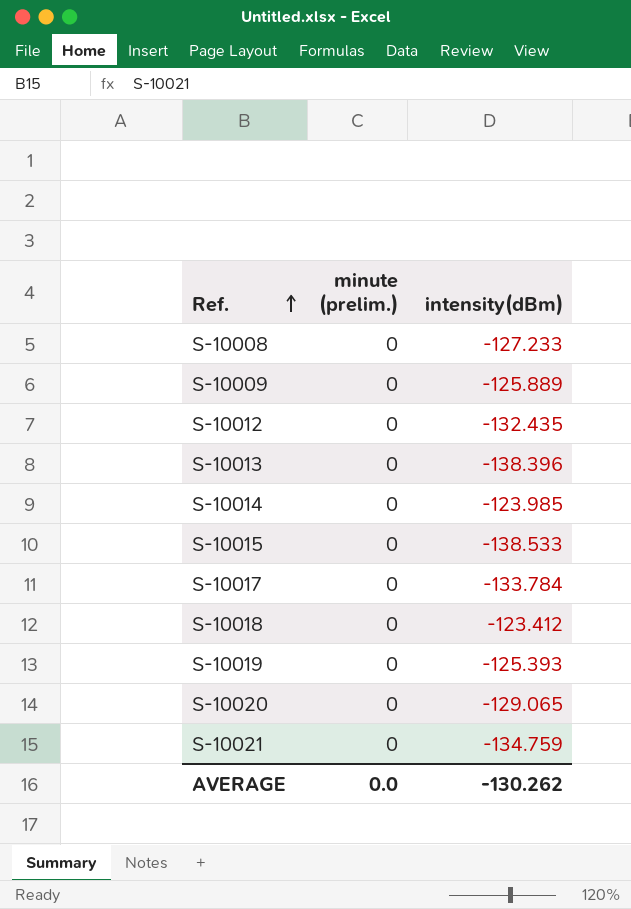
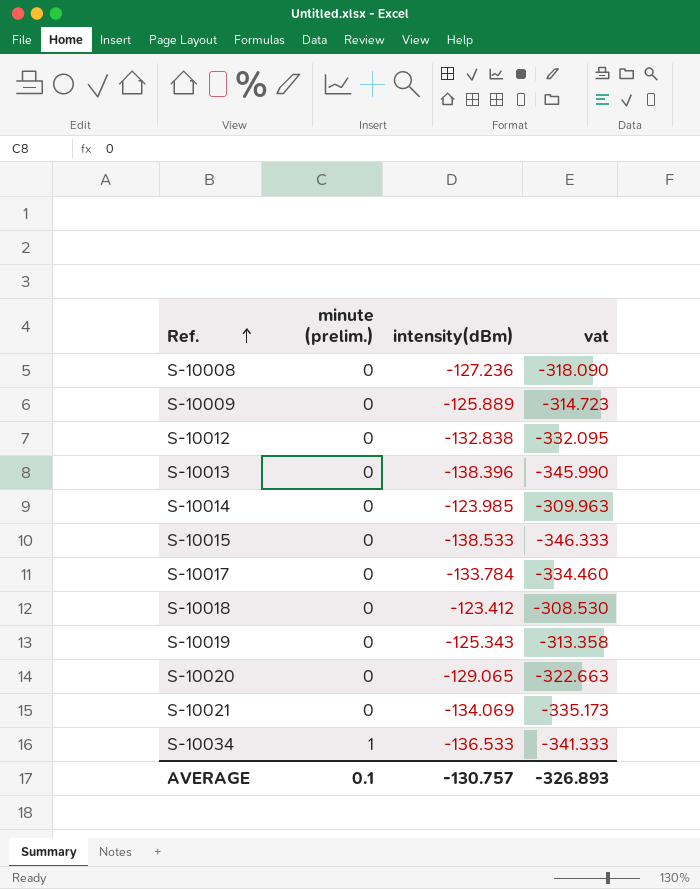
column vat | formula: none -> [intensity(dBm)] * 2.5
S-10008 | intensity(dBm): -127.233 -> -127.236
S-10012 | intensity(dBm): -132.435 -> -132.838
S-10019 | intensity(dBm): -125.393 -> -125.343
S-10021 | intensity(dBm): -134.759 -> -134.069
row S-10034: none -> 1 | -136.533 | -341.333
AVERAGE | minute (prelim.): 0.0 -> 0.1
AVERAGE | intensity(dBm): -130.262 -> -130.757

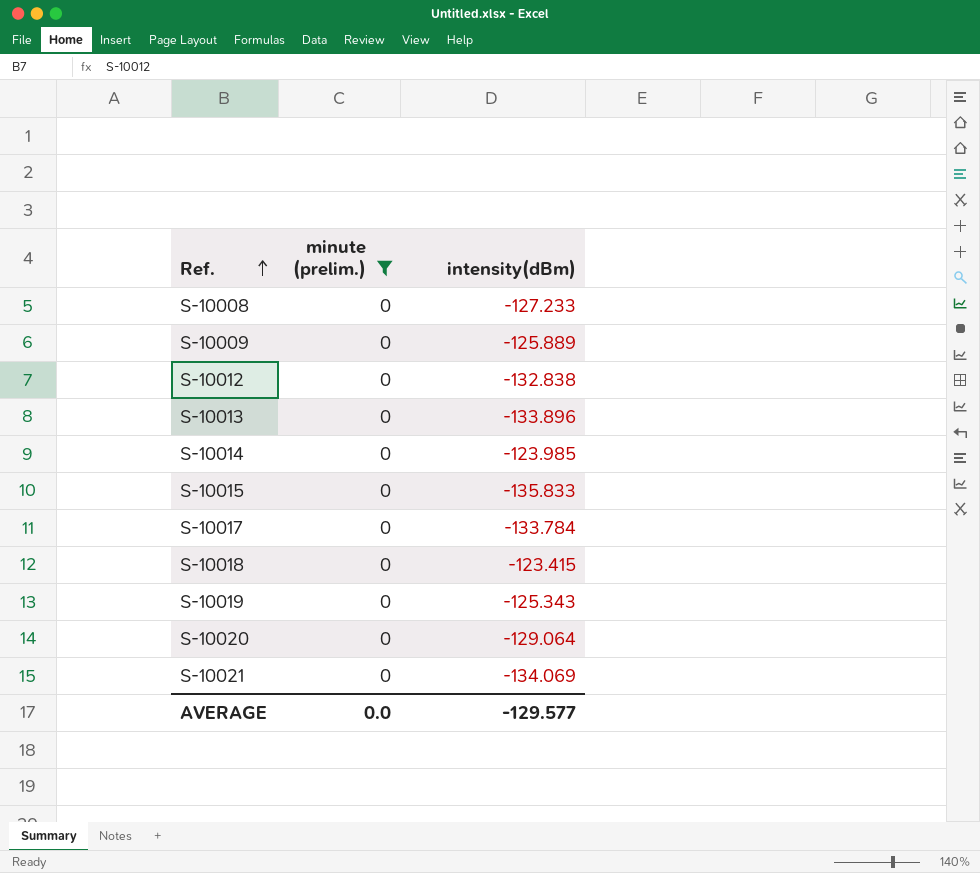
filter: none -> minute (prelim.) = 0
column vat | formula: [intensity(dBm)] * 2.5 -> none
S-10008 | intensity(dBm): -127.236 -> -127.233
S-10013 | intensity(dBm): -138.396 -> -133.896
S-10015 | intensity(dBm): -138.533 -> -135.833
S-10018 | intensity(dBm): -123.412 -> -123.415
S-10020 | intensity(dBm): -129.065 -> -129.064
AVERAGE | minute (prelim.): 0.1 -> 0.0
AVERAGE | intensity(dBm): -130.757 -> -129.577

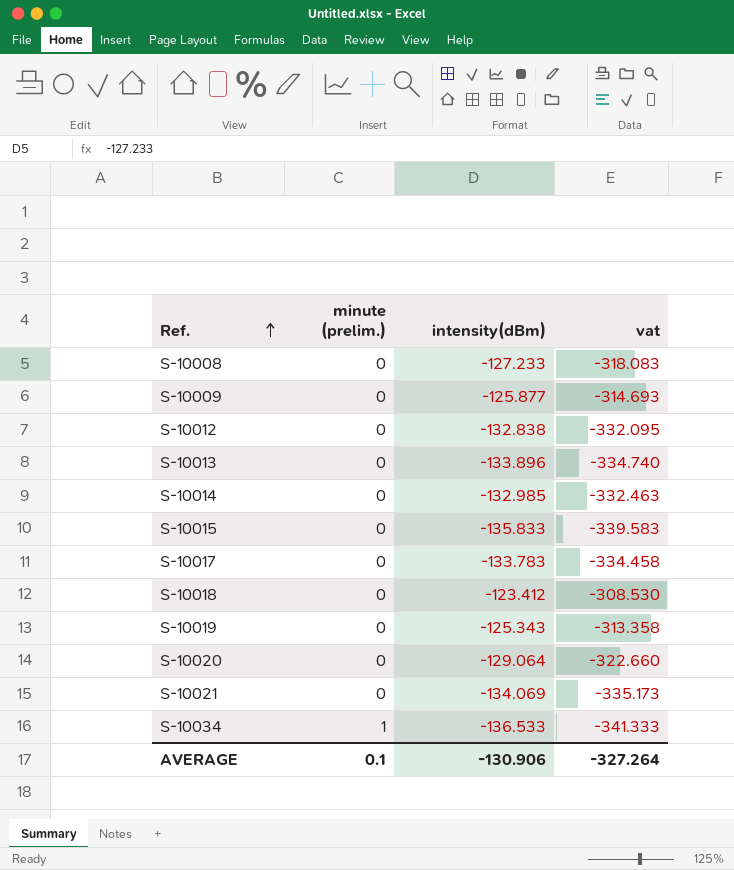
filter: minute (prelim.) = 0 -> none
column vat | formula: none -> [intensity(dBm)] * 2.5
S-10009 | intensity(dBm): -125.889 -> -125.877
S-10014 | intensity(dBm): -123.985 -> -132.985
S-10017 | intensity(dBm): -133.784 -> -133.783
S-10018 | intensity(dBm): -123.415 -> -123.412
AVERAGE | minute (prelim.): 0.0 -> 0.1
AVERAGE | intensity(dBm): -129.577 -> -130.906

